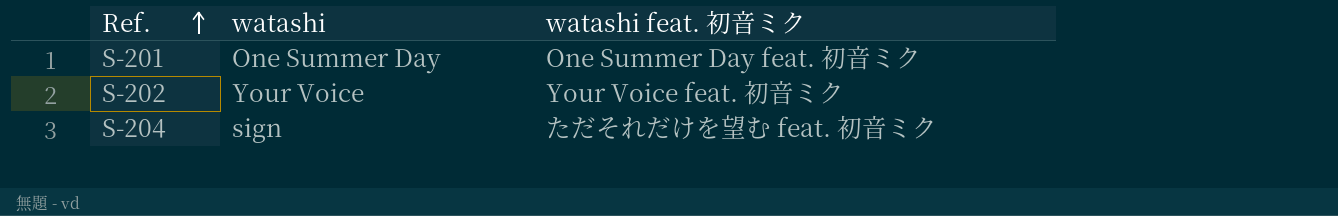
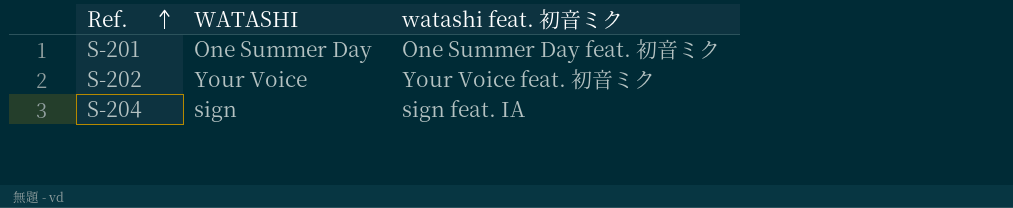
column name: watashi -> WATASHI
S-204 | watashi feat. 初音ミク: ただそれだけを望む feat. 初音ミク -> sign feat. IA

